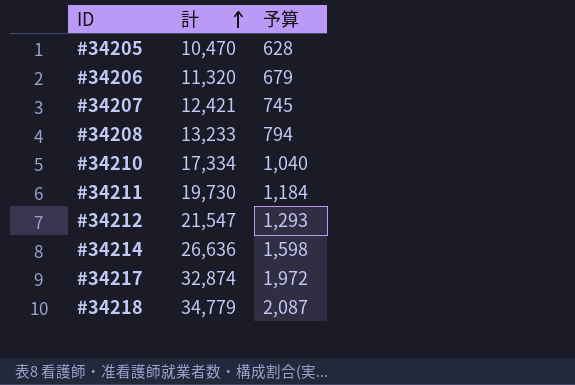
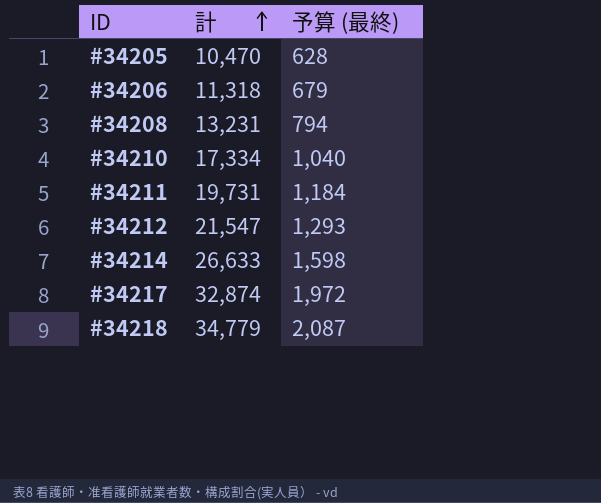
column name: 予算 -> 予算 (最終)
row #34207: 12,421 | 745 -> none
#34206 | 計: 11,320 -> 11,318
#34208 | 計: 13,233 -> 13,231
#34211 | 計: 19,730 -> 19,731
#34214 | 計: 26,636 -> 26,633

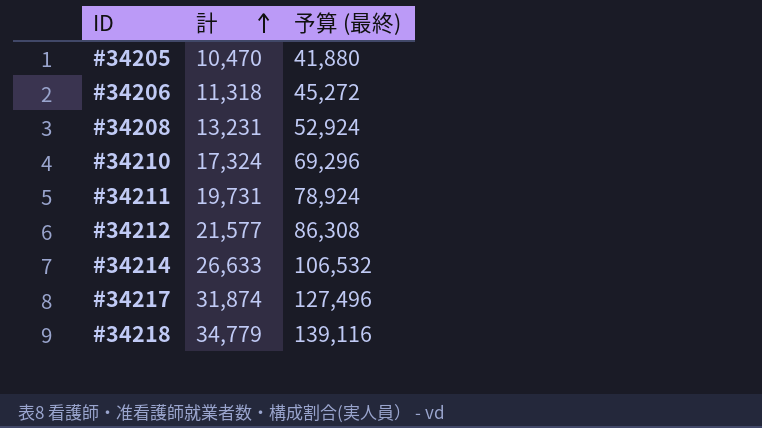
column 予算 (最終) | formula: [計] * 0.06 -> [計] * 4
#34210 | 計: 17,334 -> 17,324
#34212 | 計: 21,547 -> 21,577
#34217 | 計: 32,874 -> 31,874

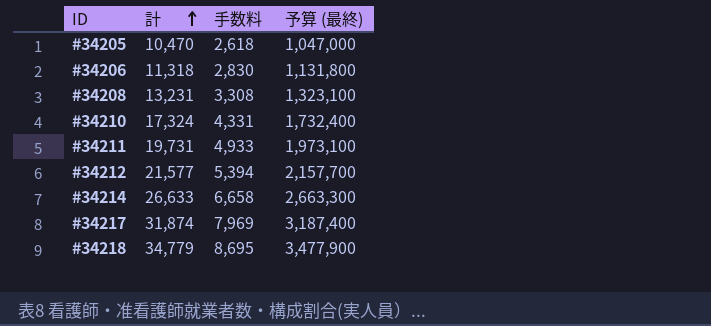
column 手数料 | formula: none -> [計] * 0.25
column 予算 (最終) | formula: [計] * 4 -> [計] * 100

